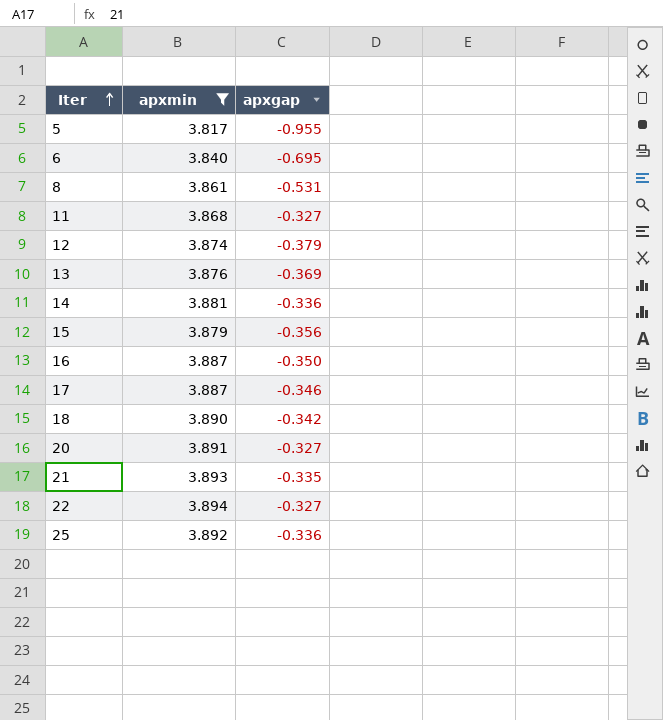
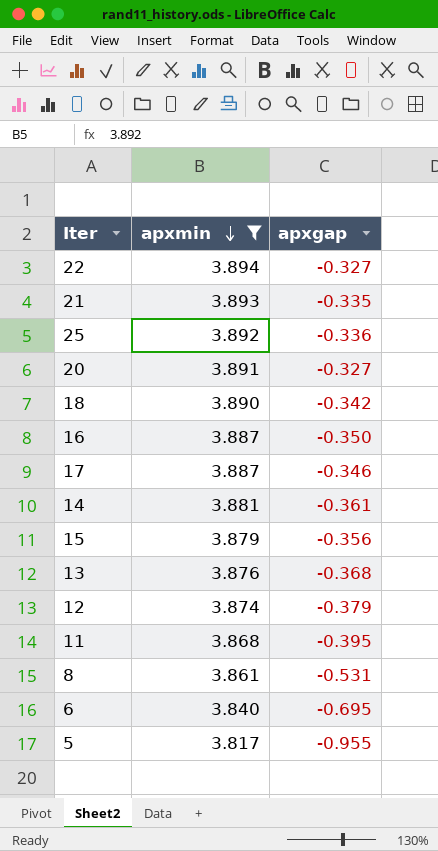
row order: Iter ascending -> apxmin descending
14 | apxgap: -0.336 -> -0.361
13 | apxgap: -0.369 -> -0.368
11 | apxgap: -0.327 -> -0.395

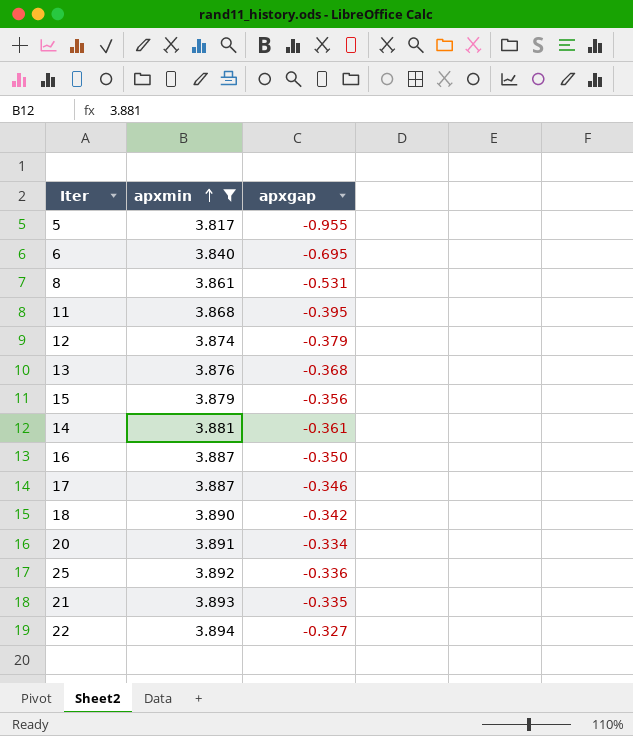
row order: apxmin descending -> apxmin ascending
20 | apxgap: -0.327 -> -0.334

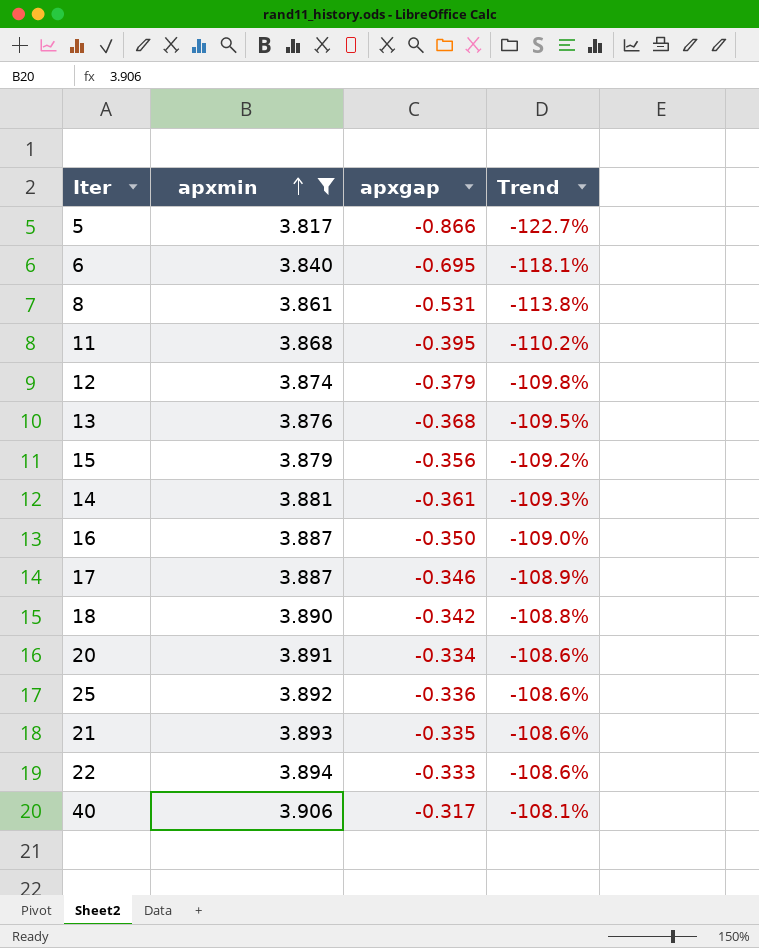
column Trend | formula: none -> ([apxgap] - [apxmin]) / [apxmin]
5 | apxgap: -0.955 -> -0.866
22 | apxgap: -0.327 -> -0.333
row 40: none -> 3.906 | -0.317 | -108.1%

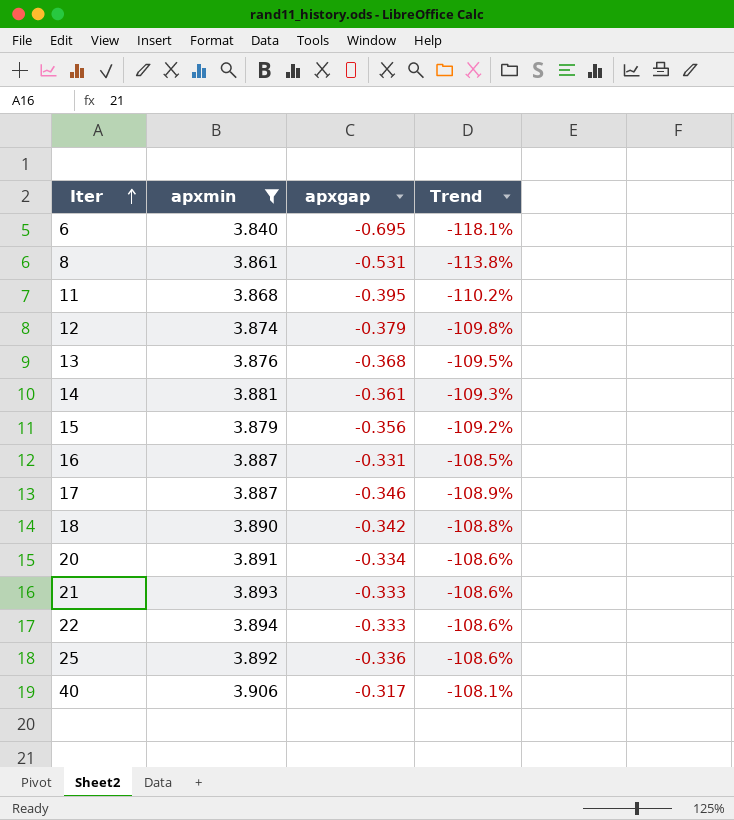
row order: apxmin ascending -> Iter ascending
row 5: 3.817 | -0.866 | -122.7% -> none
16 | apxgap: -0.350 -> -0.331
16 | Trend: -109.0% -> -108.5%
21 | apxgap: -0.335 -> -0.333

